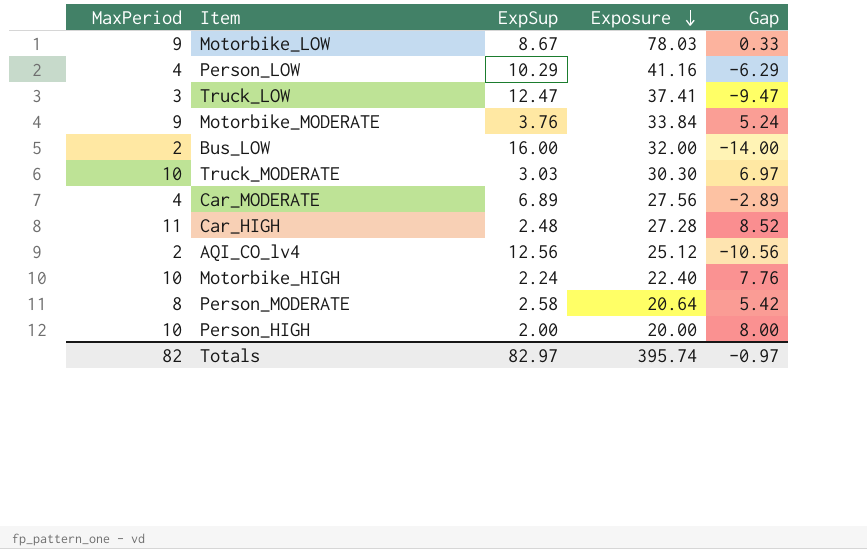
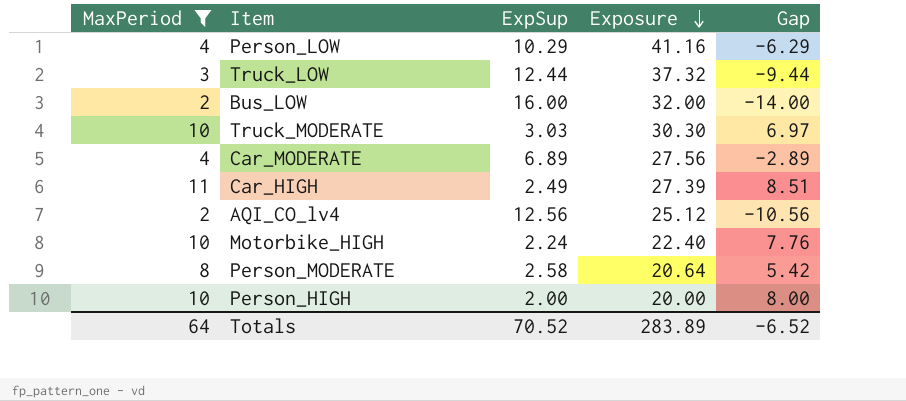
filter: none -> MaxPeriod != 9
Truck_LOW | ExpSup: 12.47 -> 12.44
Truck_LOW | Exposure: 37.41 -> 37.32
Truck_LOW | Gap: -9.47 -> -9.44
Car_HIGH | ExpSup: 2.48 -> 2.49
Car_HIGH | Exposure: 27.28 -> 27.39
Car_HIGH | Gap: 8.52 -> 8.51
Totals | MaxPeriod: 82 -> 64
Totals | ExpSup: 82.97 -> 70.52
Totals | Exposure: 395.74 -> 283.89
Totals | Gap: -0.97 -> -6.52

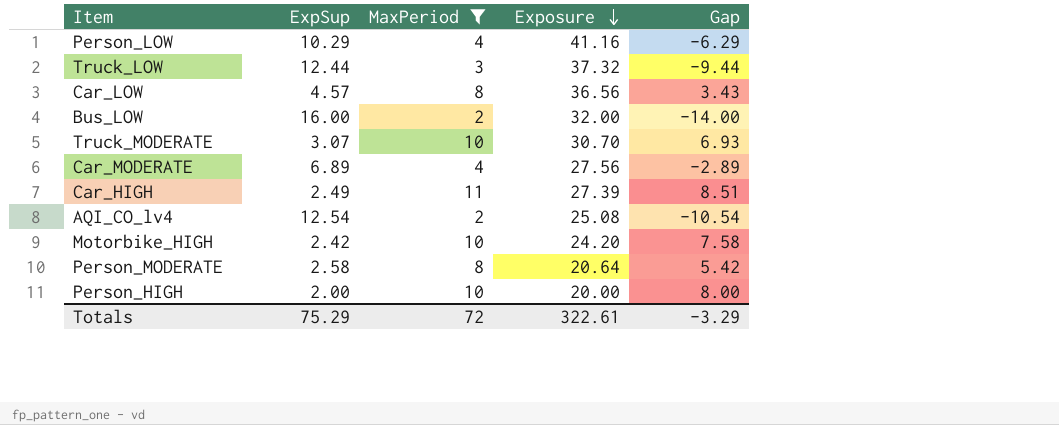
column MaxPeriod | position: 1 -> 3
row Car_LOW: none -> 4.57 | 8 | 36.56 | 3.43
Truck_MODERATE | ExpSup: 3.03 -> 3.07
Truck_MODERATE | Exposure: 30.30 -> 30.70
Truck_MODERATE | Gap: 6.97 -> 6.93
AQI_CO_lv4 | ExpSup: 12.56 -> 12.54
AQI_CO_lv4 | Exposure: 25.12 -> 25.08
AQI_CO_lv4 | Gap: -10.56 -> -10.54
Motorbike_HIGH | ExpSup: 2.24 -> 2.42
Motorbike_HIGH | Exposure: 22.40 -> 24.20
Motorbike_HIGH | Gap: 7.76 -> 7.58
Totals | ExpSup: 70.52 -> 75.29
Totals | MaxPeriod: 64 -> 72
Totals | Exposure: 283.89 -> 322.61
Totals | Gap: -6.52 -> -3.29

